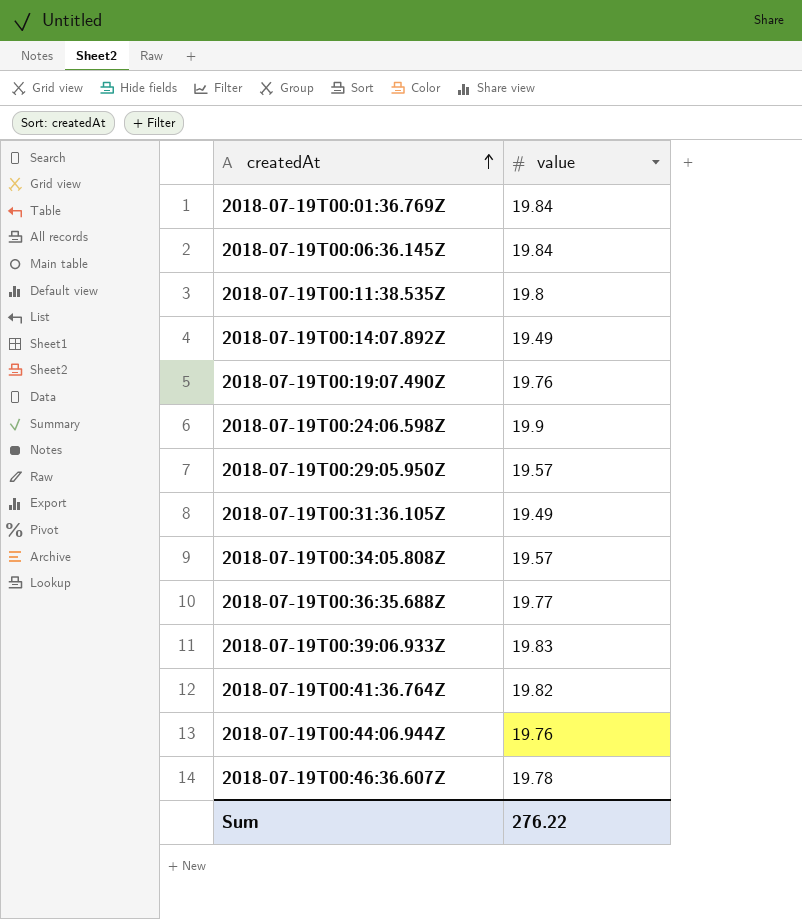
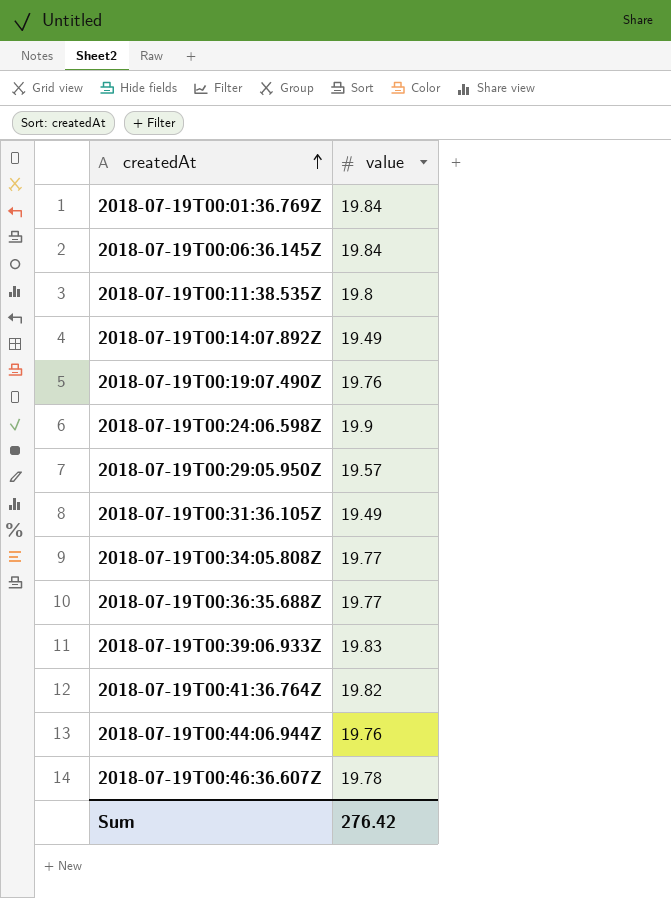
2018-07-19T00:34:05.808Z | value: 19.57 -> 19.77
Sum | value: 276.22 -> 276.42

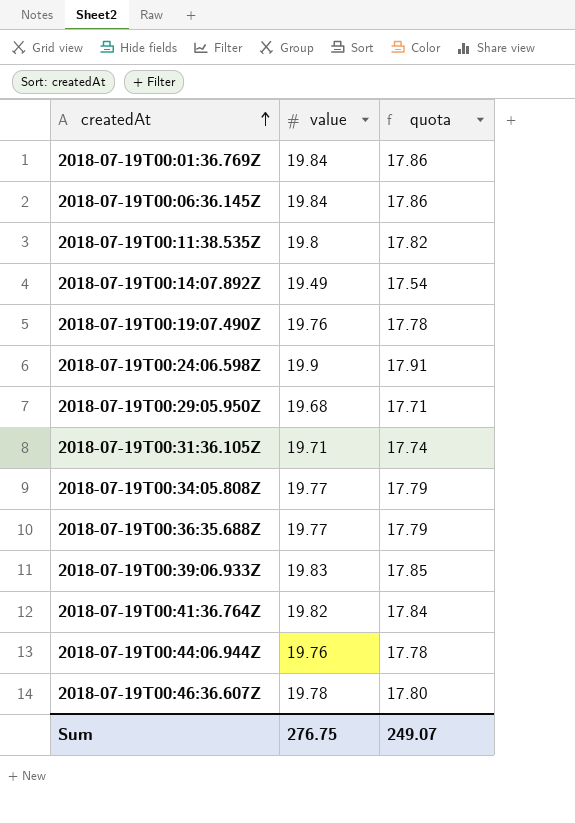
column quota | formula: none -> [value] * 0.9
2018-07-19T00:29:05.950Z | value: 19.57 -> 19.68
2018-07-19T00:31:36.105Z | value: 19.49 -> 19.71
Sum | value: 276.42 -> 276.75

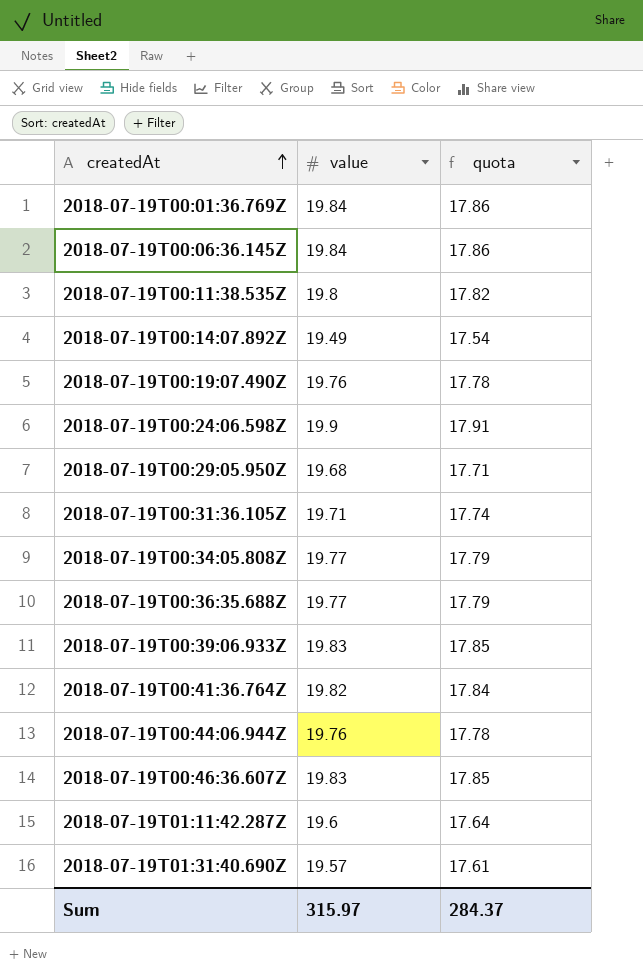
2018-07-19T00:46:36.607Z | value: 19.78 -> 19.83
2018-07-19T00:46:36.607Z | quota: 17.80 -> 17.85
row 2018-07-19T01:11:42.287Z: none -> 19.6 | 17.64
row 2018-07-19T01:31:40.690Z: none -> 19.57 | 17.61
Sum | value: 276.75 -> 315.97
Sum | quota: 249.07 -> 284.37

